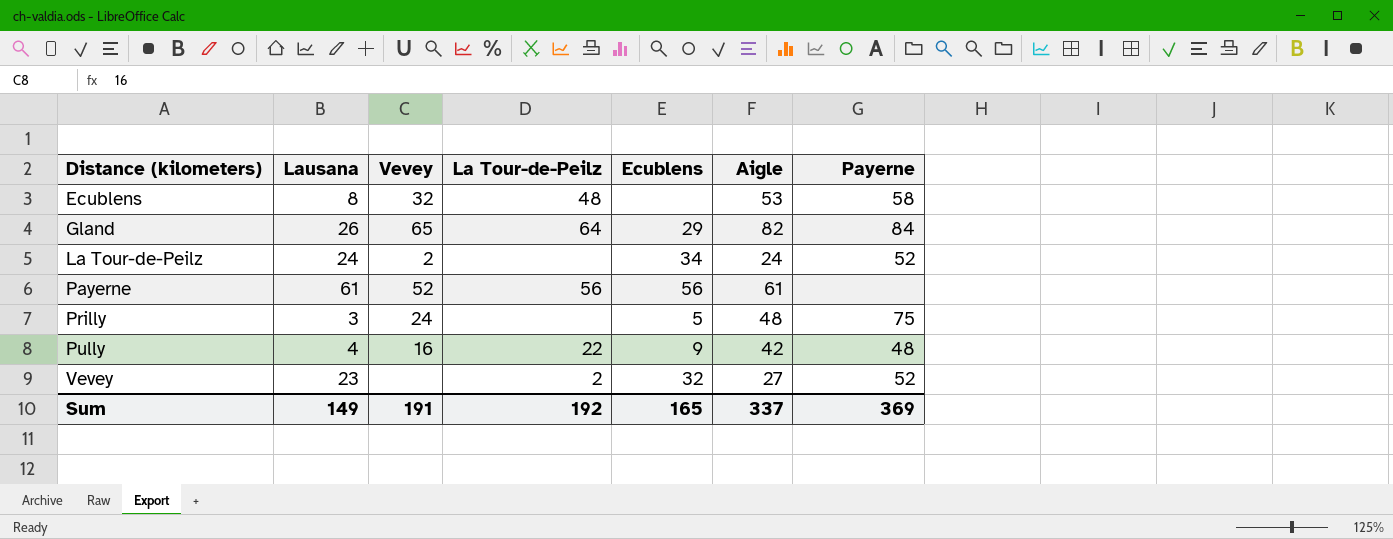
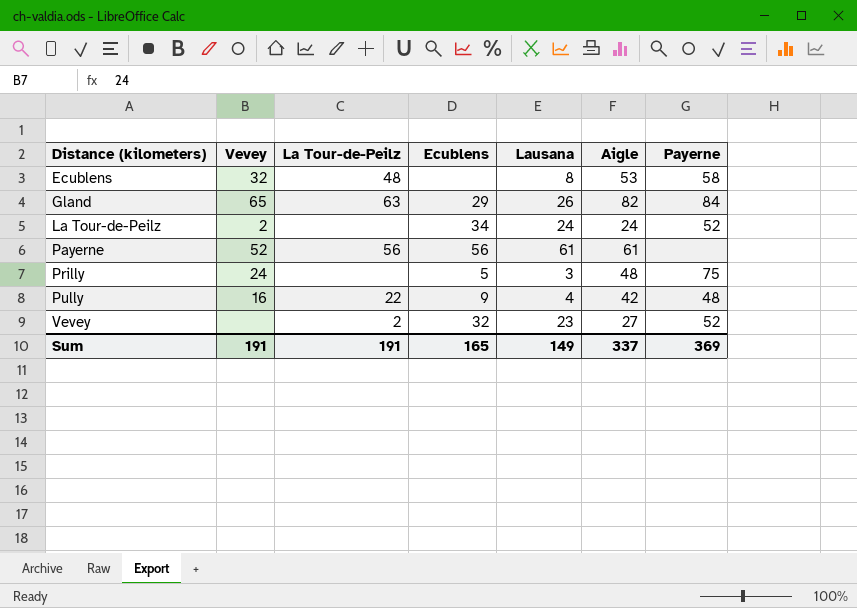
column Lausana | position: 2 -> 5
Gland | La Tour-de-Peilz: 64 -> 63
Sum | La Tour-de-Peilz: 192 -> 191

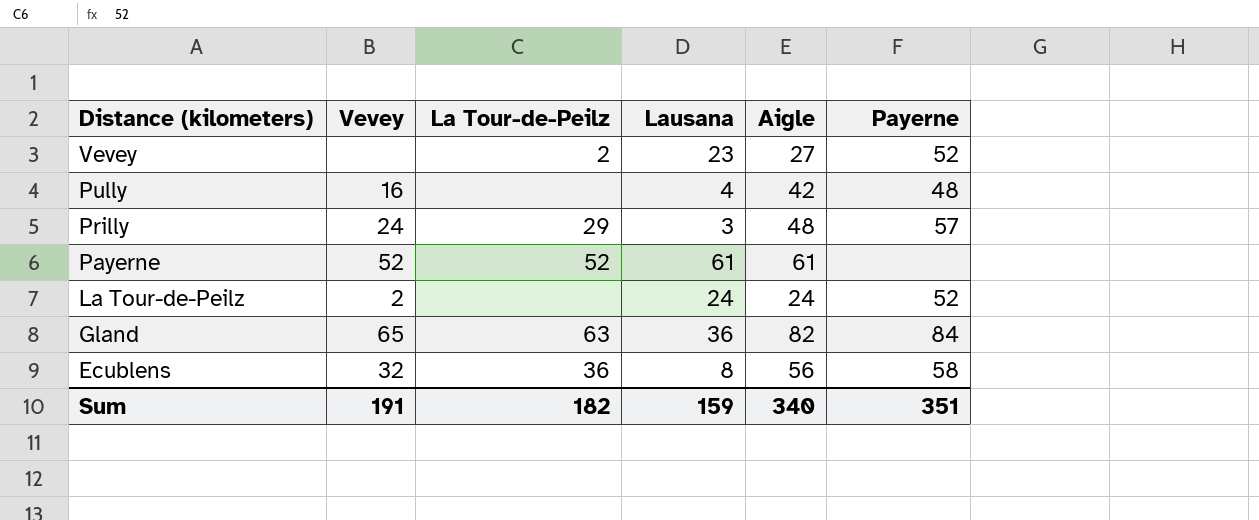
row order: Distance (kilometers) ascending -> Distance (kilometers) descending
column Ecublens | position: 4 -> none
Pully | La Tour-de-Peilz: 22 -> none
Prilly | La Tour-de-Peilz: none -> 29
Prilly | Payerne: 75 -> 57
Payerne | La Tour-de-Peilz: 56 -> 52
Gland | Lausana: 26 -> 36
Ecublens | La Tour-de-Peilz: 48 -> 36
Ecublens | Aigle: 53 -> 56
Sum | La Tour-de-Peilz: 191 -> 182
Sum | Lausana: 149 -> 159
Sum | Aigle: 337 -> 340
Sum | Payerne: 369 -> 351

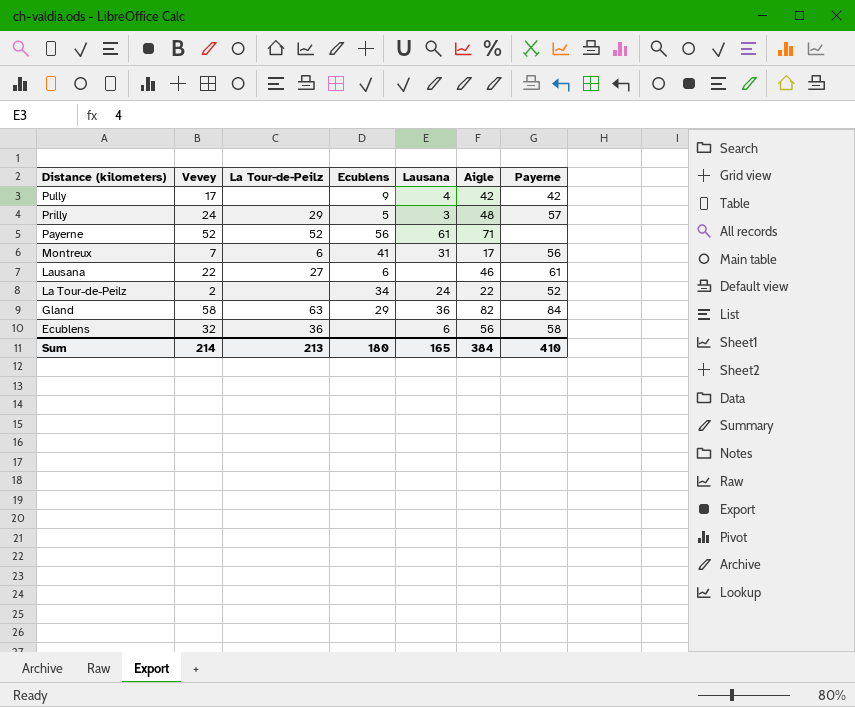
column Ecublens | position: none -> 4
row Vevey: none | 2 | 23 | 27 | 52 -> none
Pully | Vevey: 16 -> 17
Pully | Payerne: 48 -> 42
Payerne | Aigle: 61 -> 71
row Montreux: none -> 7 | 6 | 41 | 31 | 17 | 56
row Lausana: none -> 22 | 27 | 6 | none | 46 | 61
La Tour-de-Peilz | Aigle: 24 -> 22
Gland | Vevey: 65 -> 58
Ecublens | Lausana: 8 -> 6
Sum | Vevey: 191 -> 214
Sum | La Tour-de-Peilz: 182 -> 213
Sum | Lausana: 159 -> 165
Sum | Aigle: 340 -> 384
Sum | Payerne: 351 -> 410

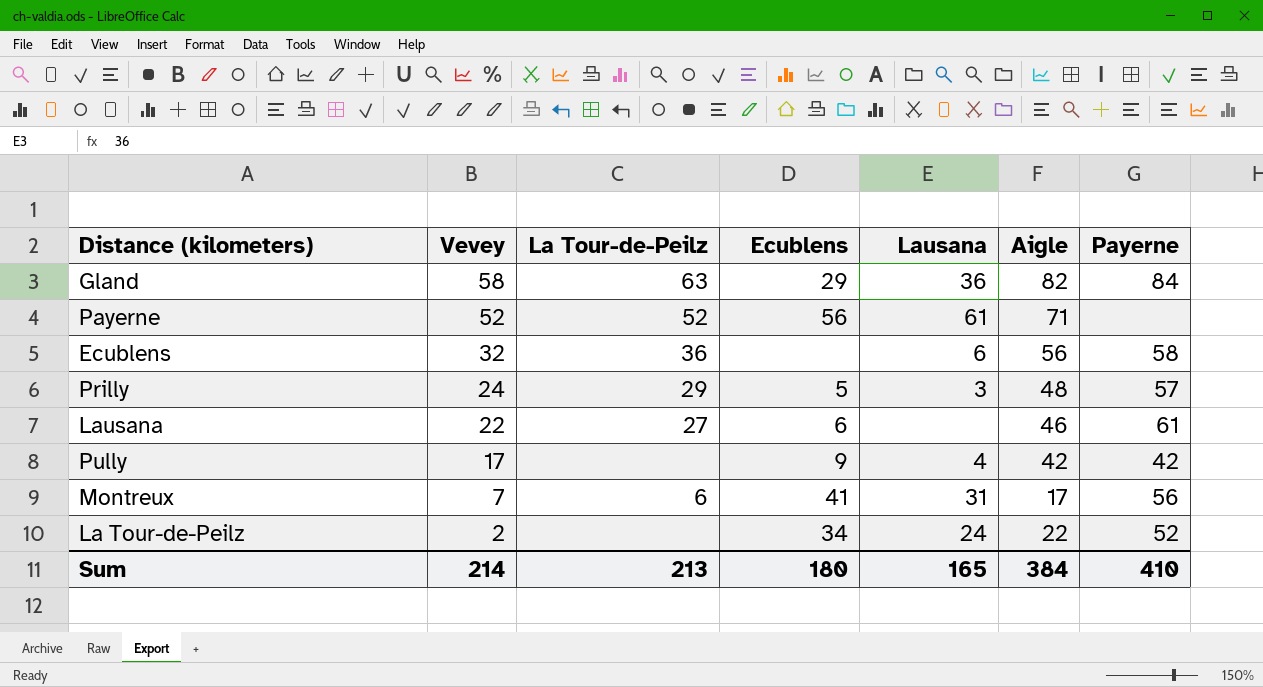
row order: Distance (kilometers) descending -> Vevey descending

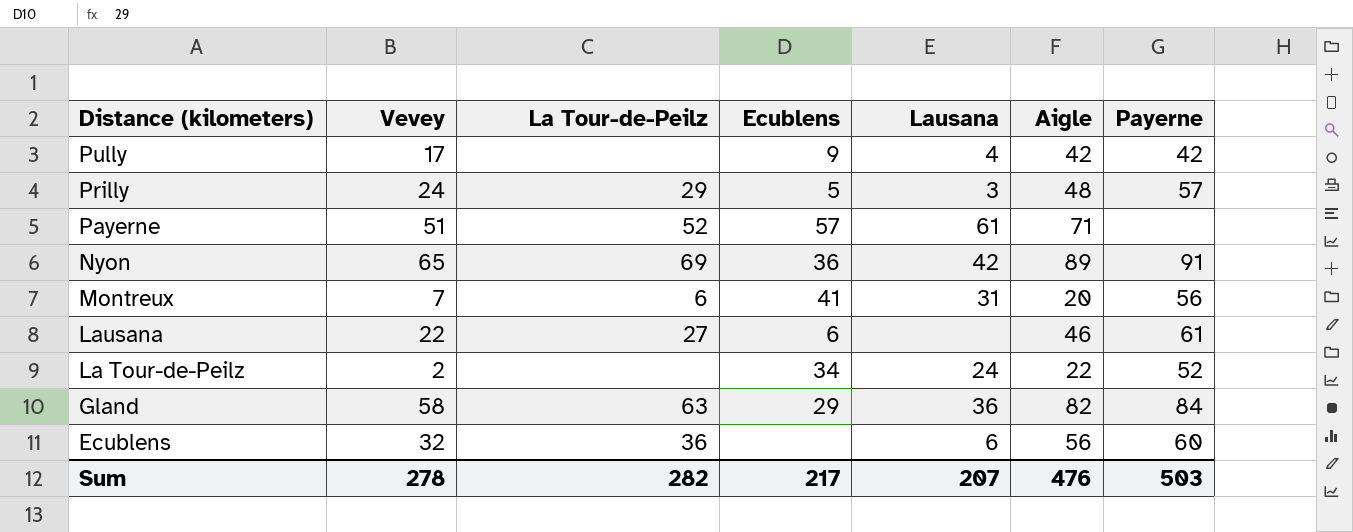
row order: Vevey descending -> Distance (kilometers) descending
Payerne | Vevey: 52 -> 51
Payerne | Ecublens: 56 -> 57
row Nyon: none -> 65 | 69 | 36 | 42 | 89 | 91
Montreux | Aigle: 17 -> 20
Ecublens | Payerne: 58 -> 60
Sum | Vevey: 214 -> 278
Sum | La Tour-de-Peilz: 213 -> 282
Sum | Ecublens: 180 -> 217
Sum | Lausana: 165 -> 207
Sum | Aigle: 384 -> 476
Sum | Payerne: 410 -> 503

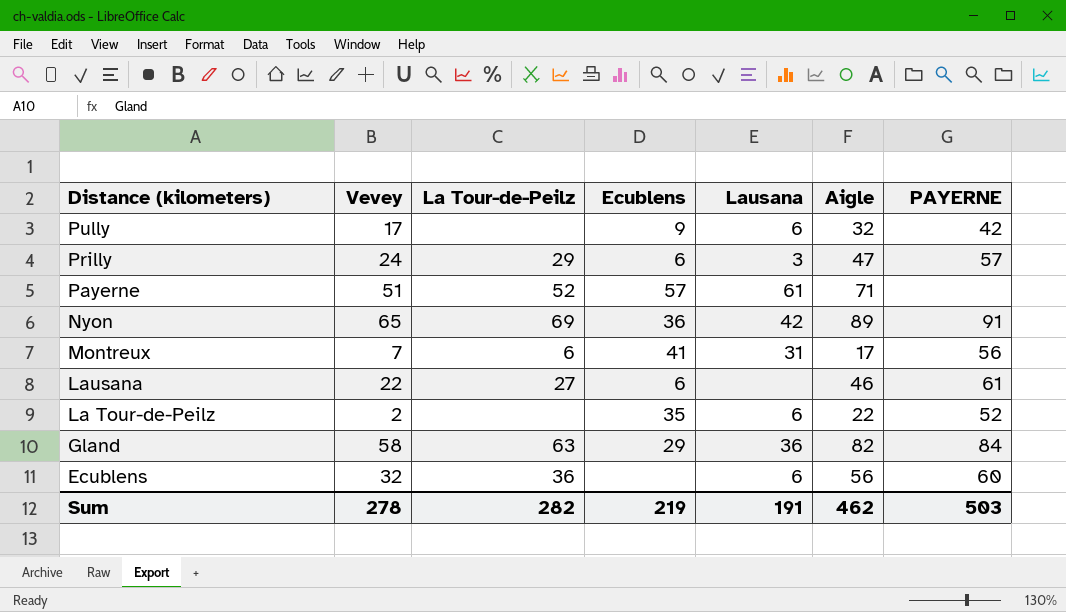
column name: Payerne -> PAYERNE
Pully | Lausana: 4 -> 6
Pully | Aigle: 42 -> 32
Prilly | Ecublens: 5 -> 6
Prilly | Aigle: 48 -> 47
Montreux | Aigle: 20 -> 17
La Tour-de-Peilz | Ecublens: 34 -> 35
La Tour-de-Peilz | Lausana: 24 -> 6
Sum | Ecublens: 217 -> 219
Sum | Lausana: 207 -> 191
Sum | Aigle: 476 -> 462

